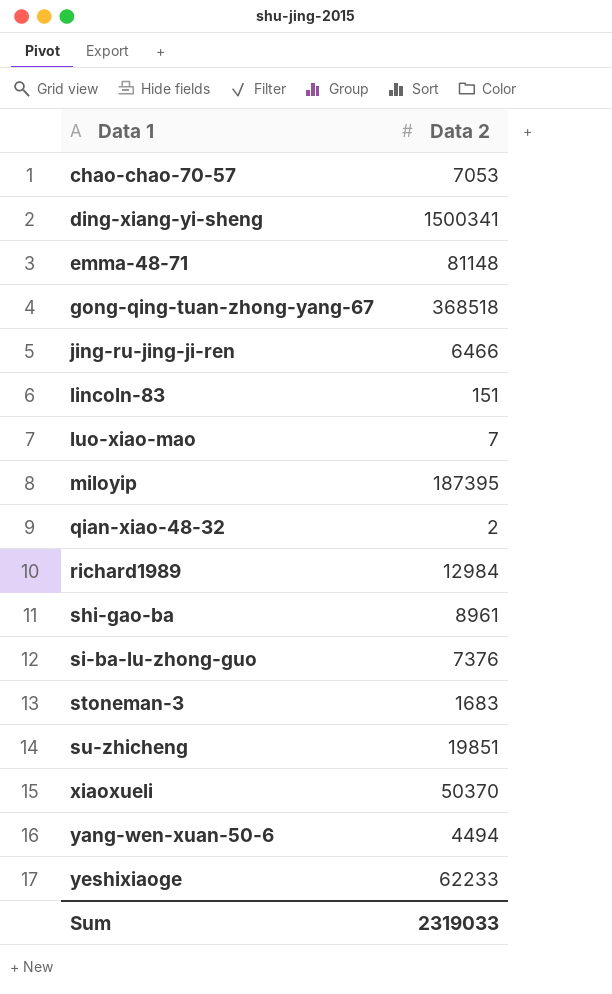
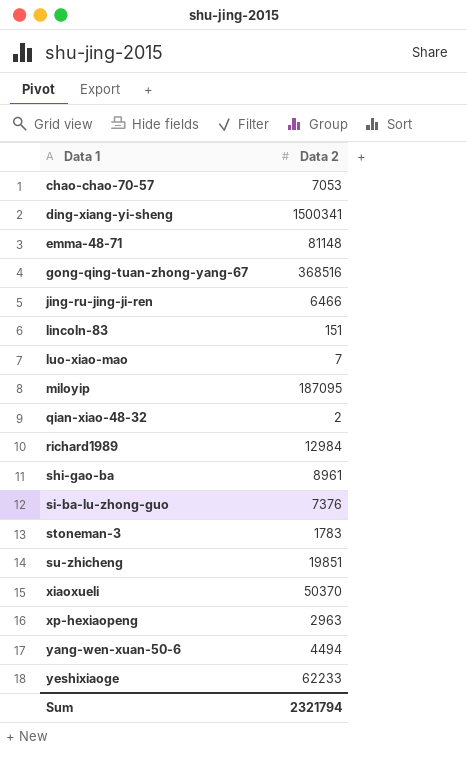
gong-qing-tuan-zhong-yang-67 | Data 2: 368518 -> 368516
miloyip | Data 2: 187395 -> 187095
stoneman-3 | Data 2: 1683 -> 1783
row xp-hexiaopeng: none -> 2963
Sum | Data 2: 2319033 -> 2321794

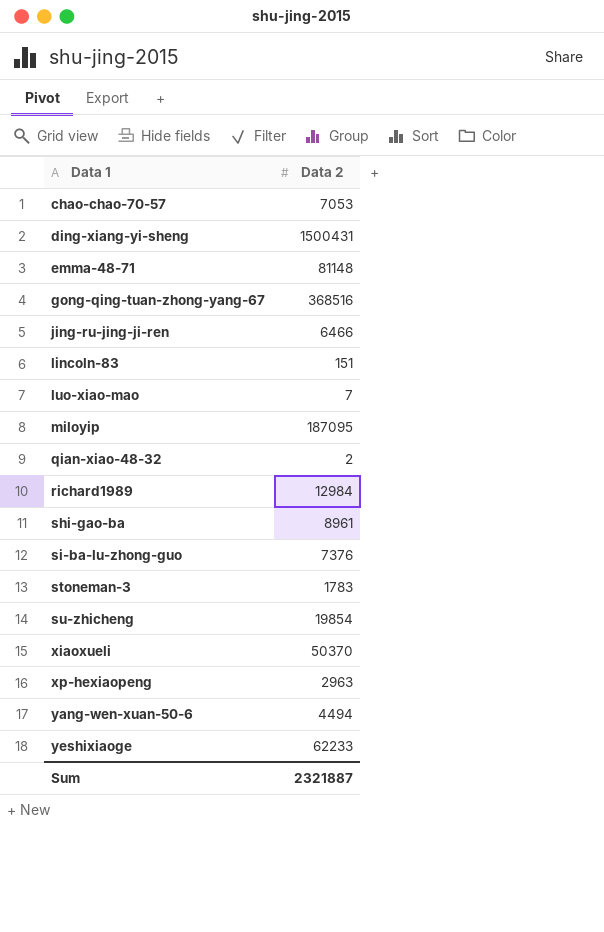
ding-xiang-yi-sheng | Data 2: 1500341 -> 1500431
su-zhicheng | Data 2: 19851 -> 19854
Sum | Data 2: 2321794 -> 2321887

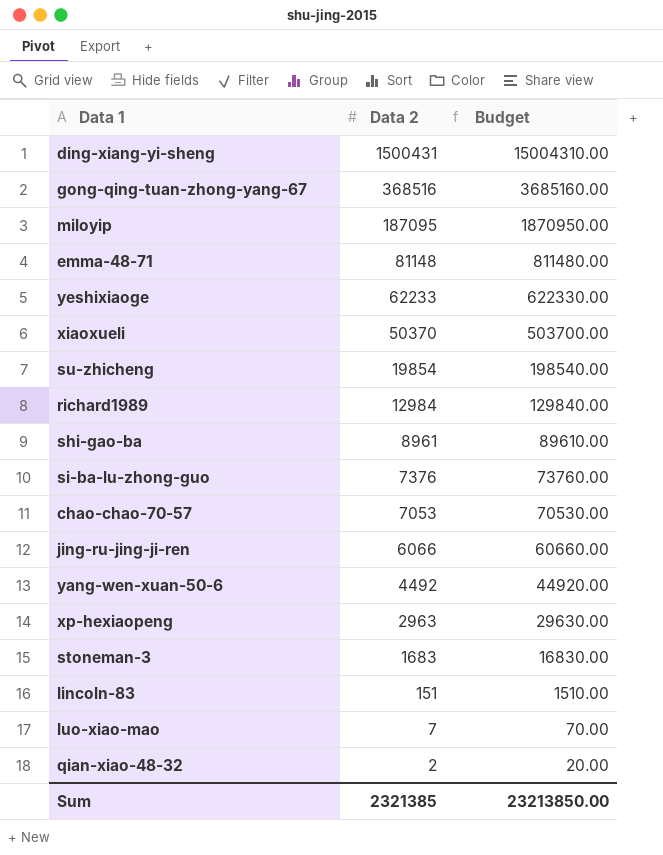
row order: Data 1 ascending -> Data 2 descending
column Budget | formula: none -> [Data 2] * 10
jing-ru-jing-ji-ren | Data 2: 6466 -> 6066
yang-wen-xuan-50-6 | Data 2: 4494 -> 4492
stoneman-3 | Data 2: 1783 -> 1683
Sum | Data 2: 2321887 -> 2321385

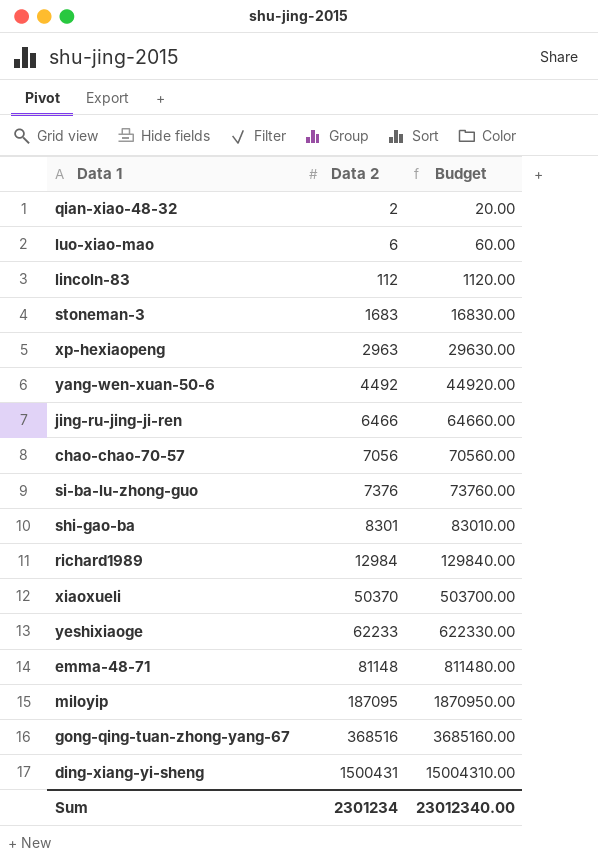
row order: Data 2 descending -> Data 2 ascending
row su-zhicheng: 19854 | 198540.00 -> none
luo-xiao-mao | Data 2: 7 -> 6
luo-xiao-mao | Budget: 70.00 -> 60.00
lincoln-83 | Data 2: 151 -> 112
lincoln-83 | Budget: 1510.00 -> 1120.00
jing-ru-jing-ji-ren | Data 2: 6066 -> 6466
jing-ru-jing-ji-ren | Budget: 60660.00 -> 64660.00
chao-chao-70-57 | Data 2: 7053 -> 7056
chao-chao-70-57 | Budget: 70530.00 -> 70560.00
shi-gao-ba | Data 2: 8961 -> 8301
shi-gao-ba | Budget: 89610.00 -> 83010.00
Sum | Data 2: 2321385 -> 2301234
Sum | Budget: 23213850.00 -> 23012340.00

